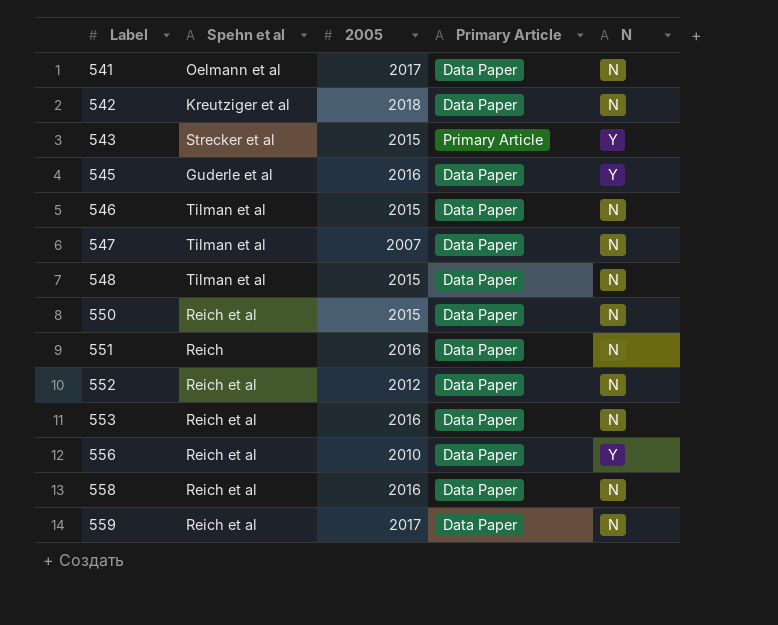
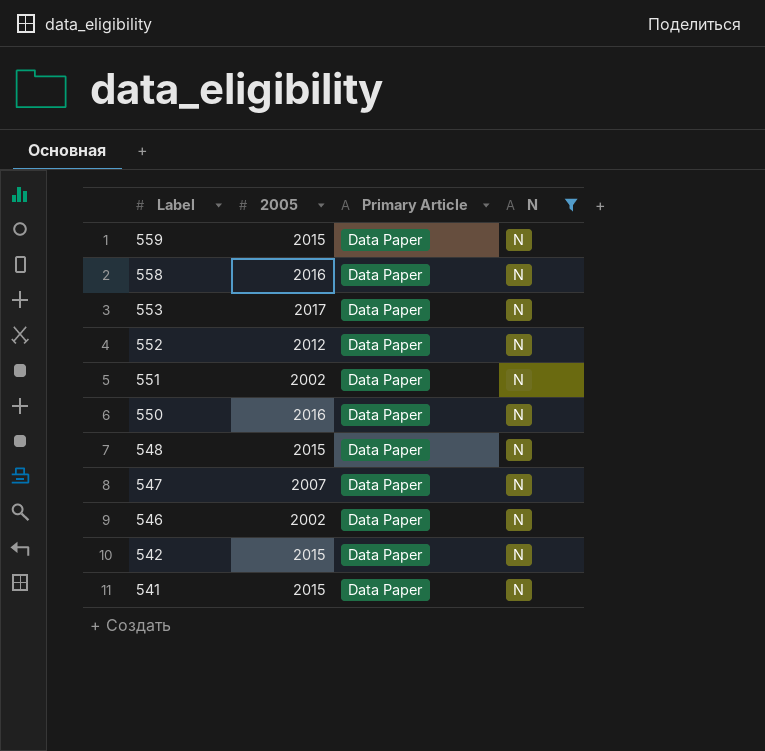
filter: none -> N = N
row order: Label ascending -> Label descending
column Spehn et al | position: 2 -> none
559 | 2005: 2017 -> 2015
553 | 2005: 2016 -> 2017
551 | 2005: 2016 -> 2002
550 | 2005: 2015 -> 2016
546 | 2005: 2015 -> 2002
542 | 2005: 2018 -> 2015
541 | 2005: 2017 -> 2015

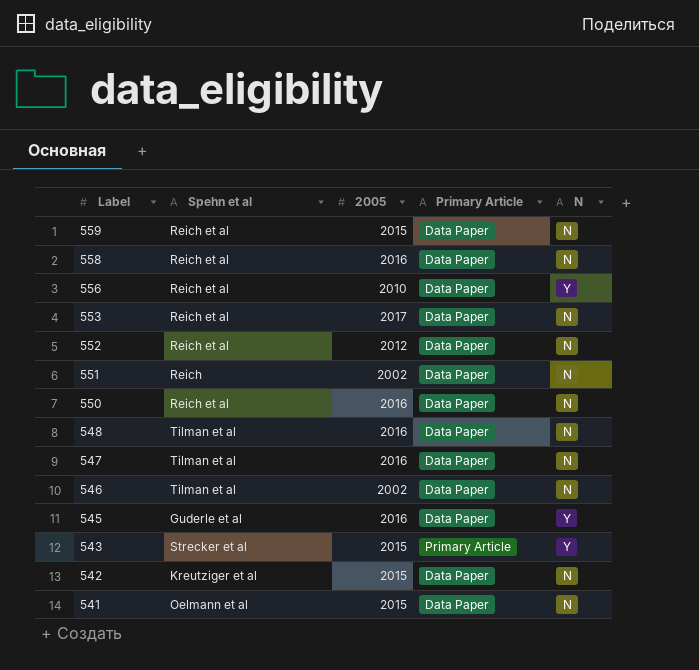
filter: N = N -> none
column Spehn et al | position: none -> 2
548 | 2005: 2015 -> 2016
547 | 2005: 2007 -> 2016

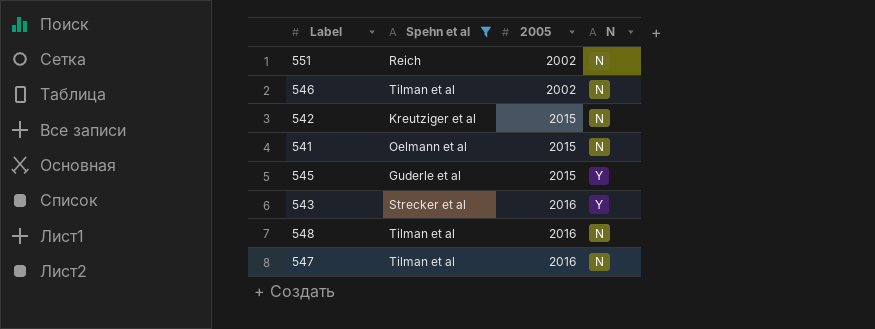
filter: none -> Spehn et al != Reich et al
row order: Label descending -> 2005 ascending
column Primary Article | position: 4 -> none
545 | 2005: 2016 -> 2015
543 | 2005: 2015 -> 2016

